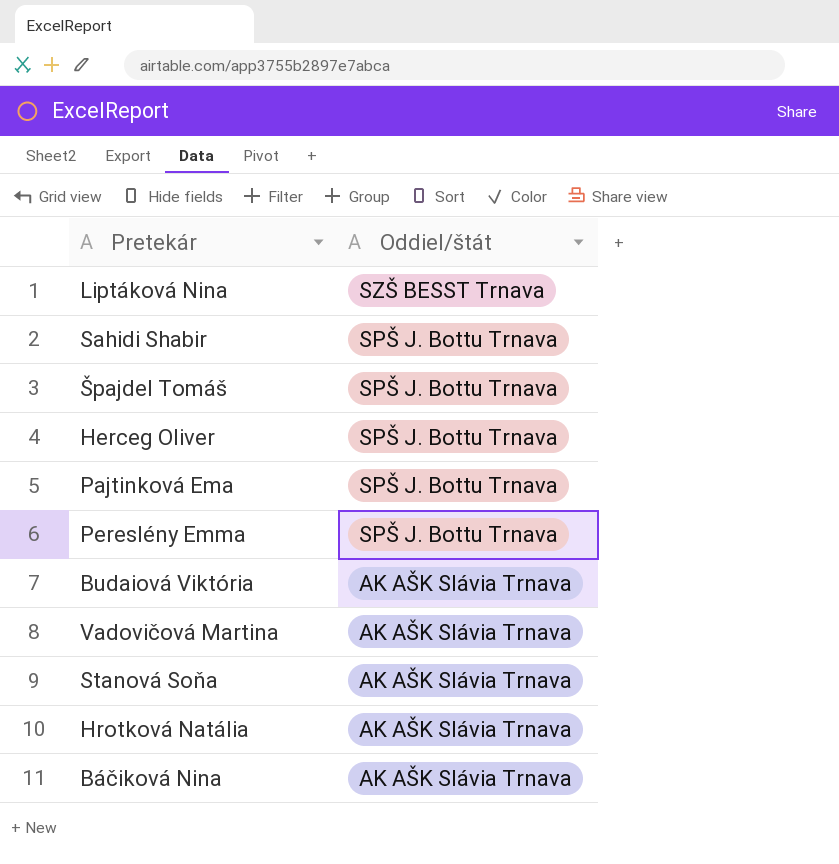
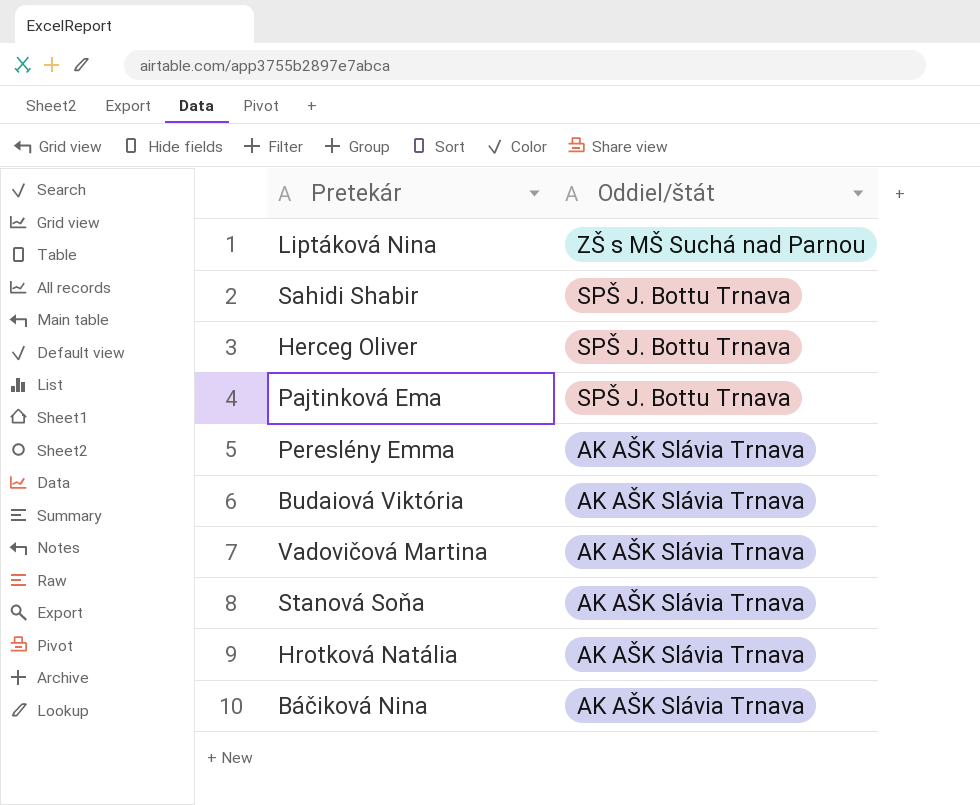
row Špajdel Tomáš: SPŠ J. Bottu Trnava -> none
Liptáková Nina | Oddiel/štát: SZŠ BESST Trnava -> ZŠ s MŠ Suchá nad Parnou
Pereslény Emma | Oddiel/štát: SPŠ J. Bottu Trnava -> AK AŠK Slávia Trnava

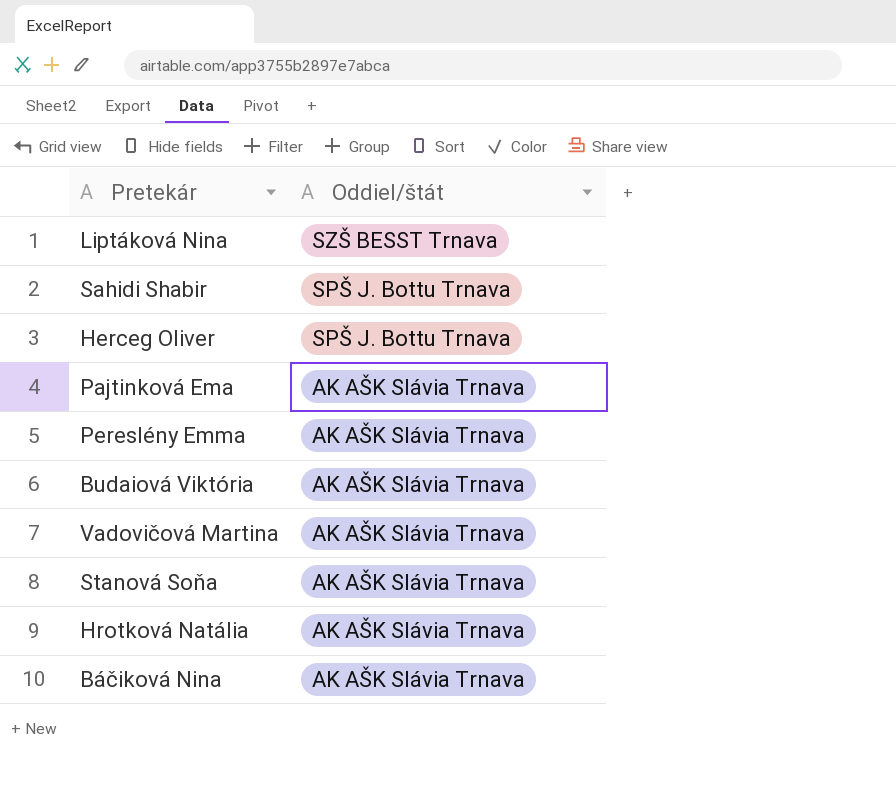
Liptáková Nina | Oddiel/štát: ZŠ s MŠ Suchá nad Parnou -> SZŠ BESST Trnava
Pajtinková Ema | Oddiel/štát: SPŠ J. Bottu Trnava -> AK AŠK Slávia Trnava

